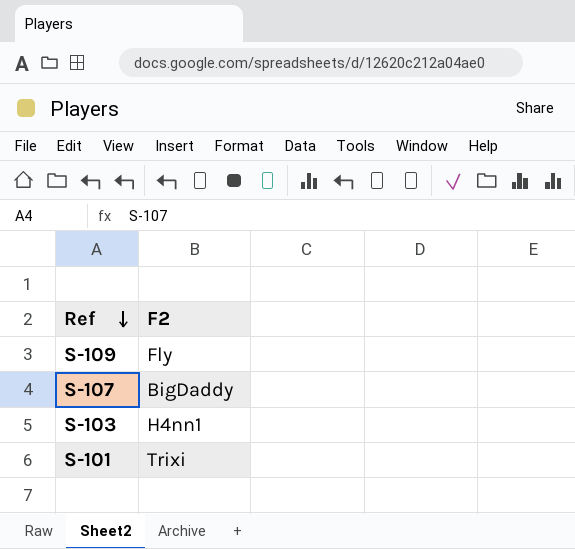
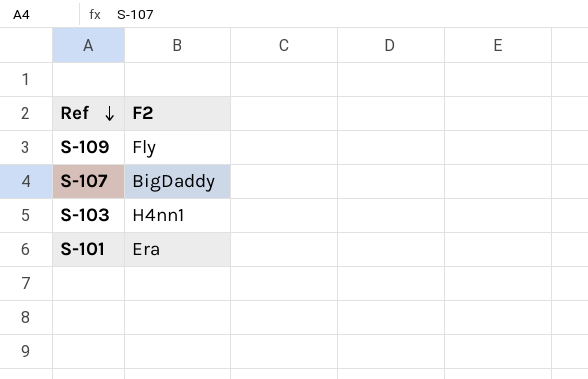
S-101 | F2: Trixi -> Era

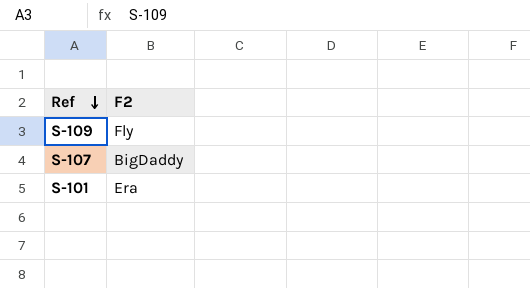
row S-103: H4nn1 -> none

